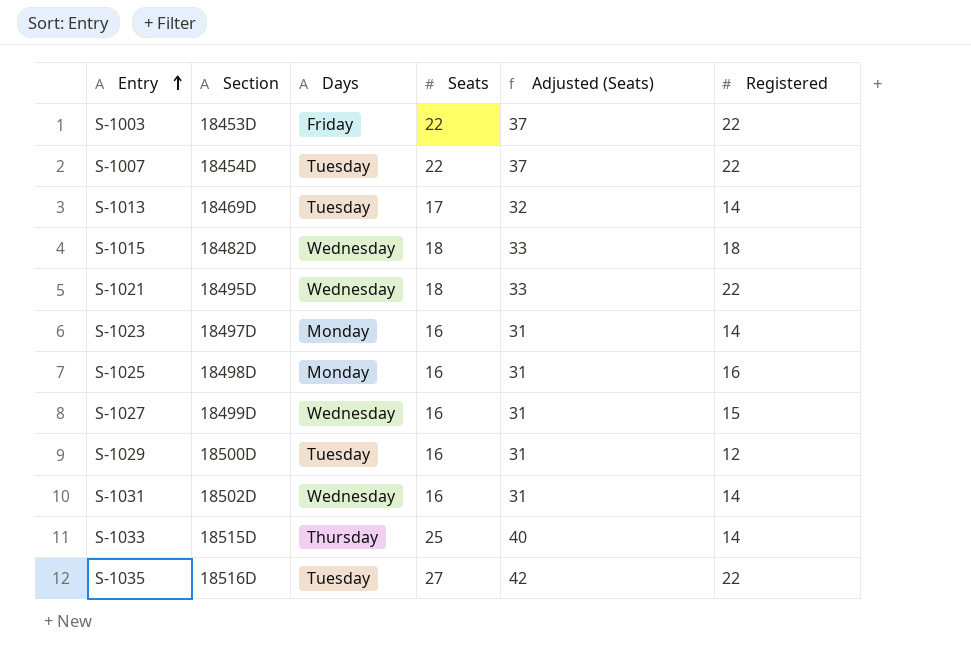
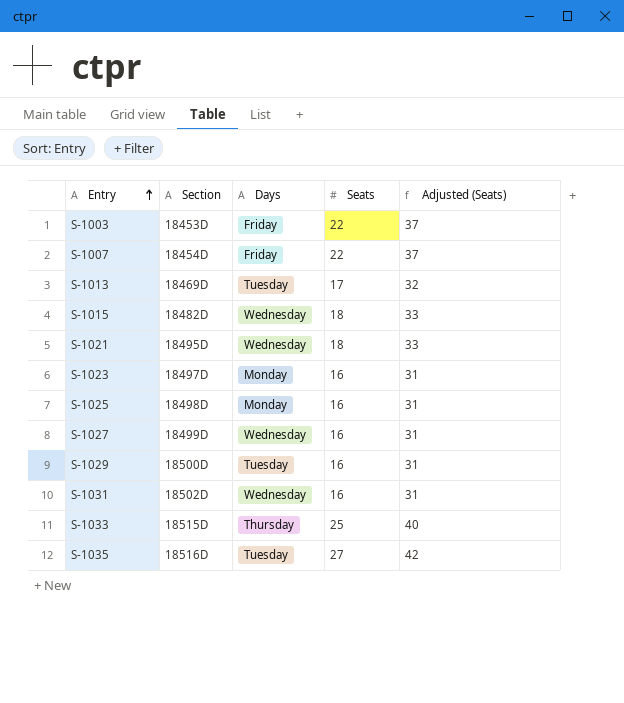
column Registered | position: 6 -> none
S-1007 | Days: Tuesday -> Friday

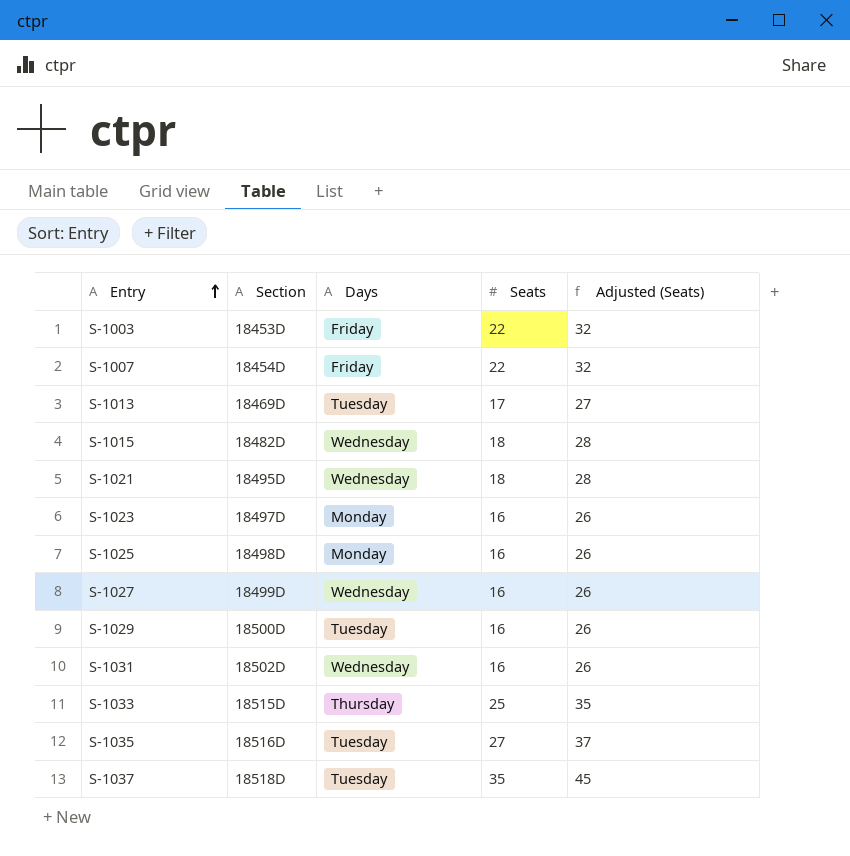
column Adjusted (Seats) | formula: [Seats] + 15 -> [Seats] + 10
row S-1037: none -> 18518D | Tuesday | 35 | 45

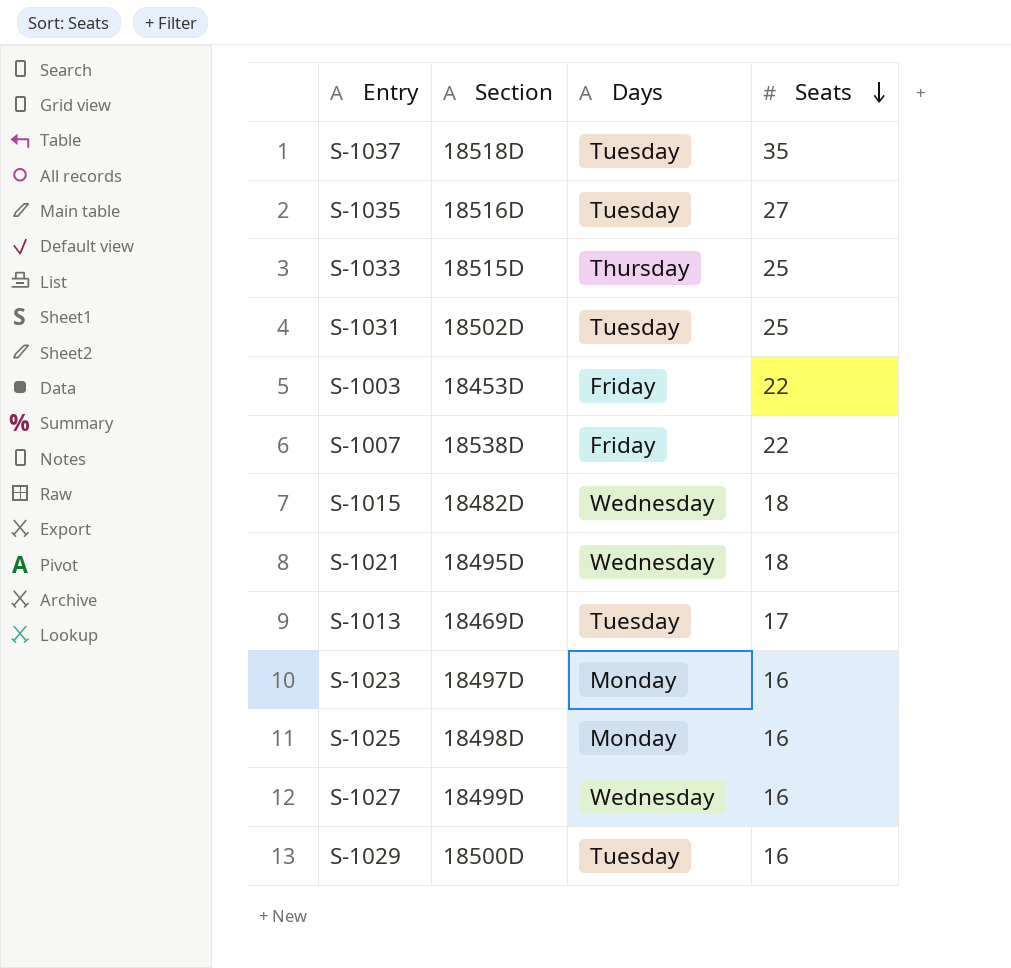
row order: Entry ascending -> Seats descending
column Adjusted (Seats) | formula: [Seats] + 10 -> none
S-1031 | Days: Wednesday -> Tuesday
S-1031 | Seats: 16 -> 25
S-1007 | Section: 18454D -> 18538D

